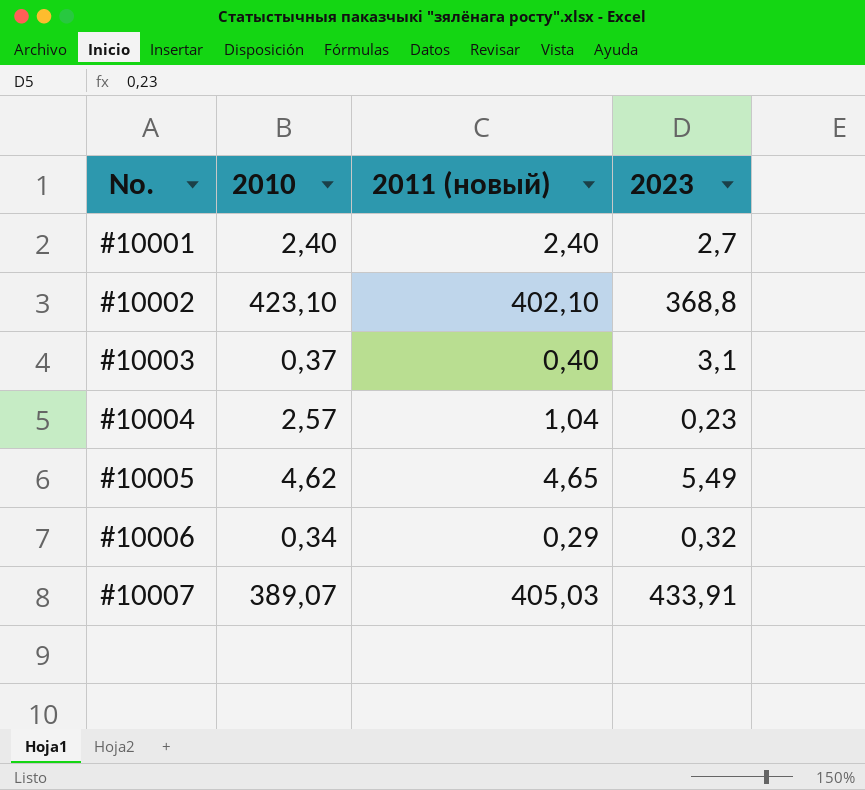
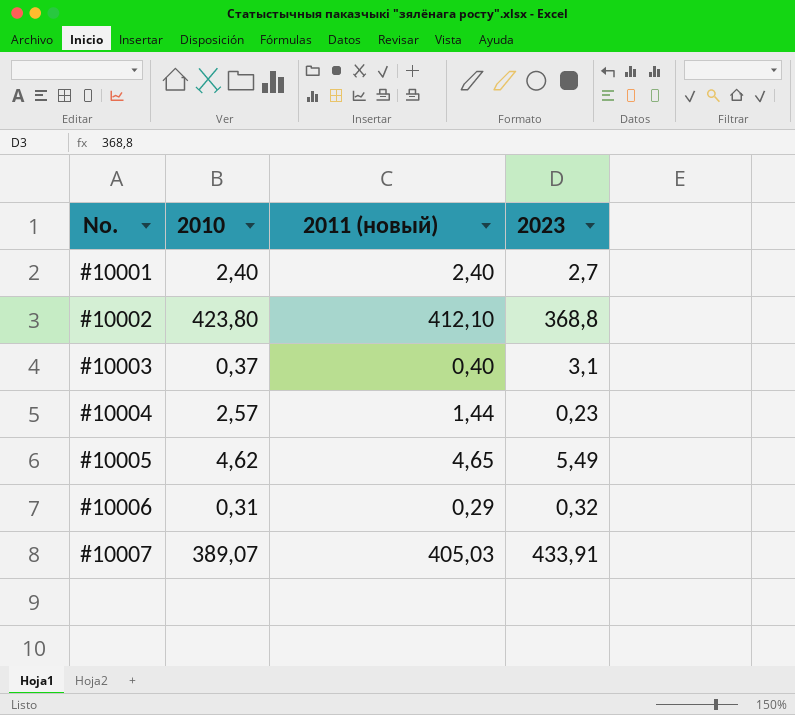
#10002 | 2010: 423,10 -> 423,80
#10002 | 2011 (новый): 402,10 -> 412,10
#10004 | 2011 (новый): 1,04 -> 1,44
#10006 | 2010: 0,34 -> 0,31

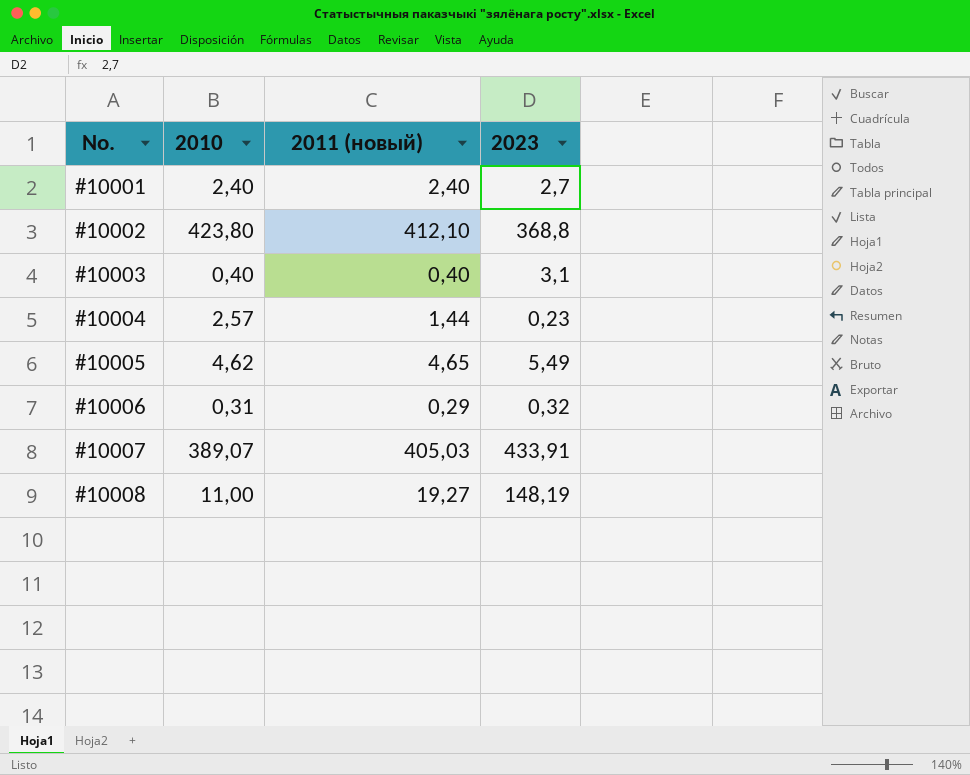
#10003 | 2010: 0,37 -> 0,40
row #10008: none -> 11,00 | 19,27 | 148,19

